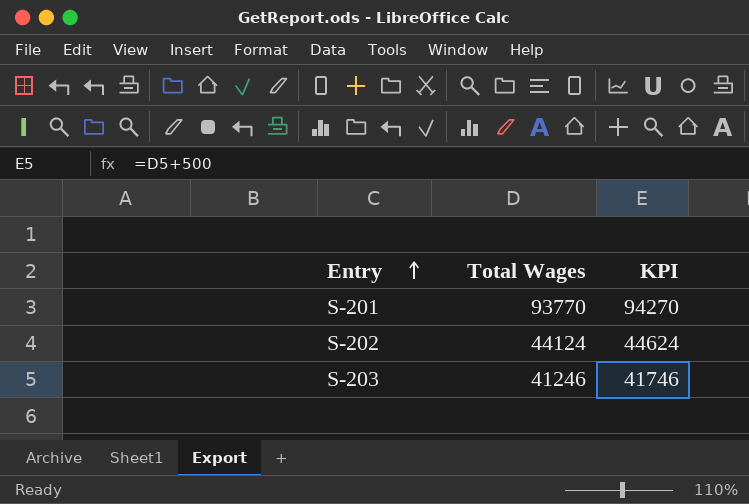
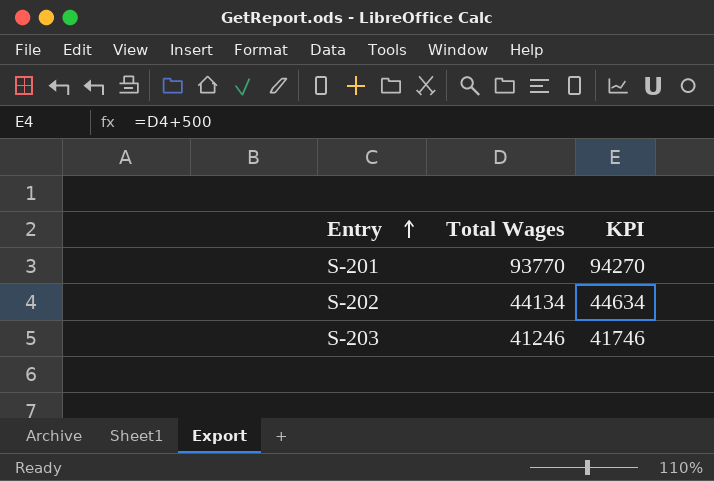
S-202 | Total Wages: 44124 -> 44134
S-202 | KPI: 44624 -> 44634

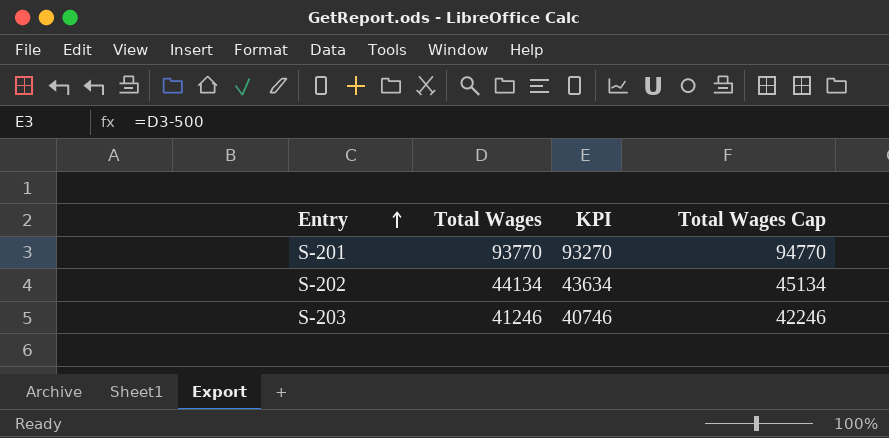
column KPI | formula: [Total Wages] + 500 -> [Total Wages] - 500
column Total Wages Cap | formula: none -> [Total Wages] + 1000

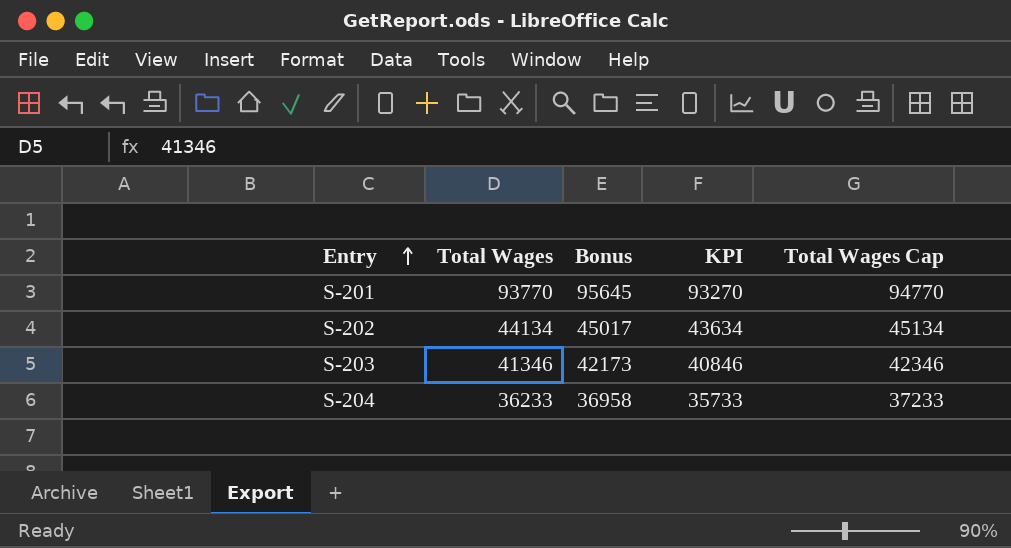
column Bonus | formula: none -> [Total Wages] * 1.02
S-203 | Total Wages: 41246 -> 41346
S-203 | KPI: 40746 -> 40846
S-203 | Total Wages Cap: 42246 -> 42346
row S-204: none -> 36233 | 36958 | 35733 | 37233

